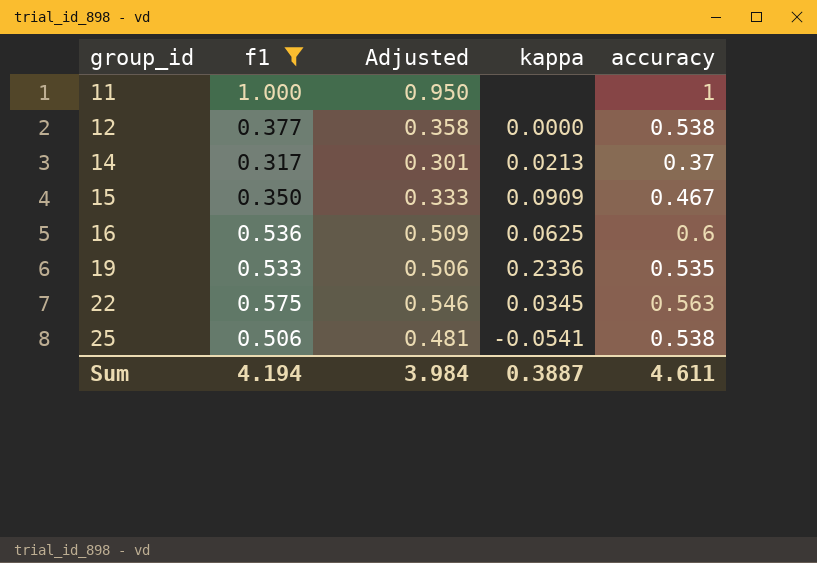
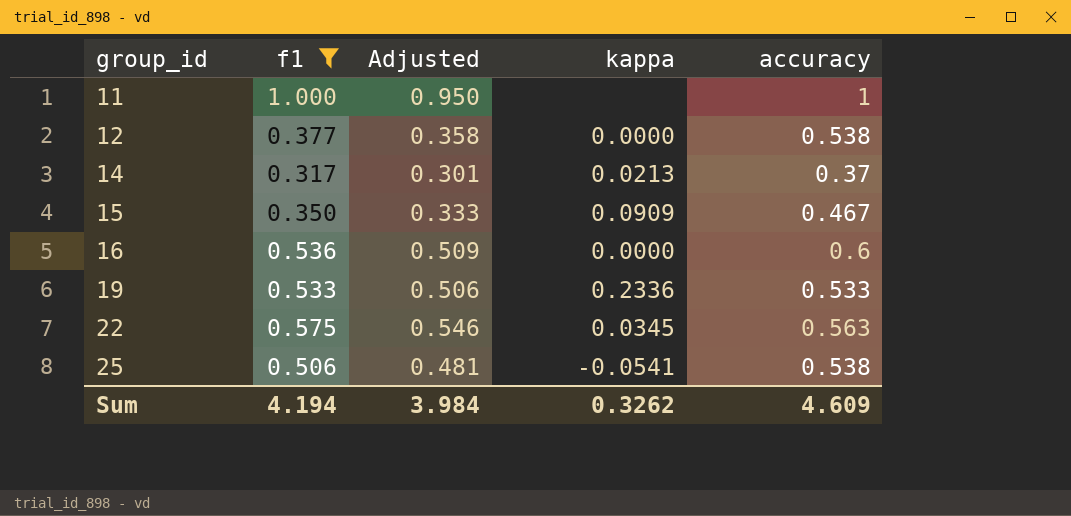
16 | kappa: 0.0625 -> 0.0000
19 | accuracy: 0.535 -> 0.533
Sum | kappa: 0.3887 -> 0.3262
Sum | accuracy: 4.611 -> 4.609

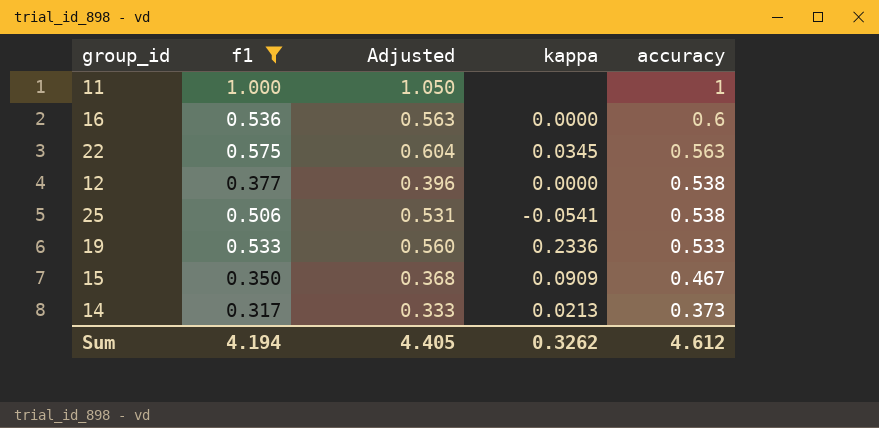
row order: group_id ascending -> accuracy descending
column Adjusted | formula: [f1] * 0.95 -> [f1] * 1.05
14 | accuracy: 0.37 -> 0.373
Sum | Adjusted: 3.984 -> 4.405
Sum | accuracy: 4.609 -> 4.612

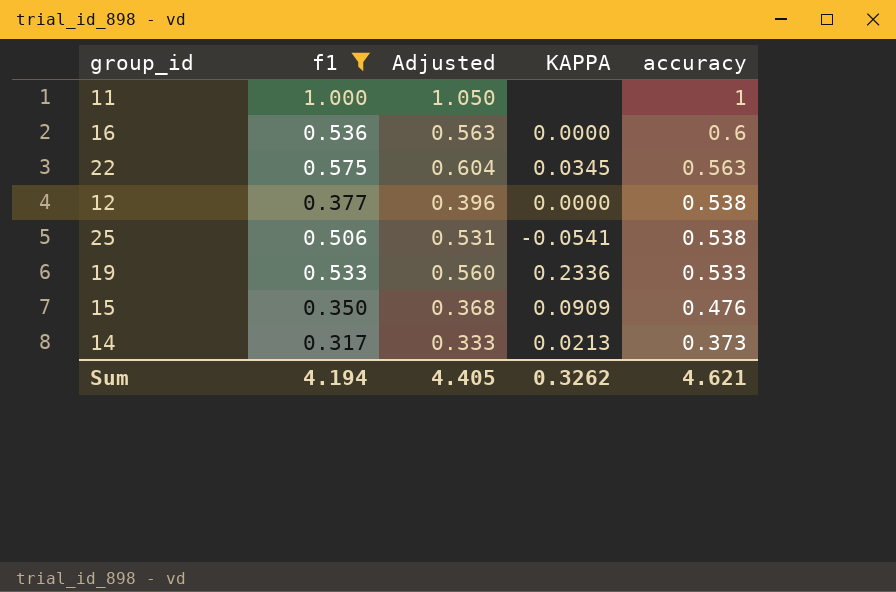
column name: kappa -> KAPPA
15 | accuracy: 0.467 -> 0.476
Sum | accuracy: 4.612 -> 4.621

